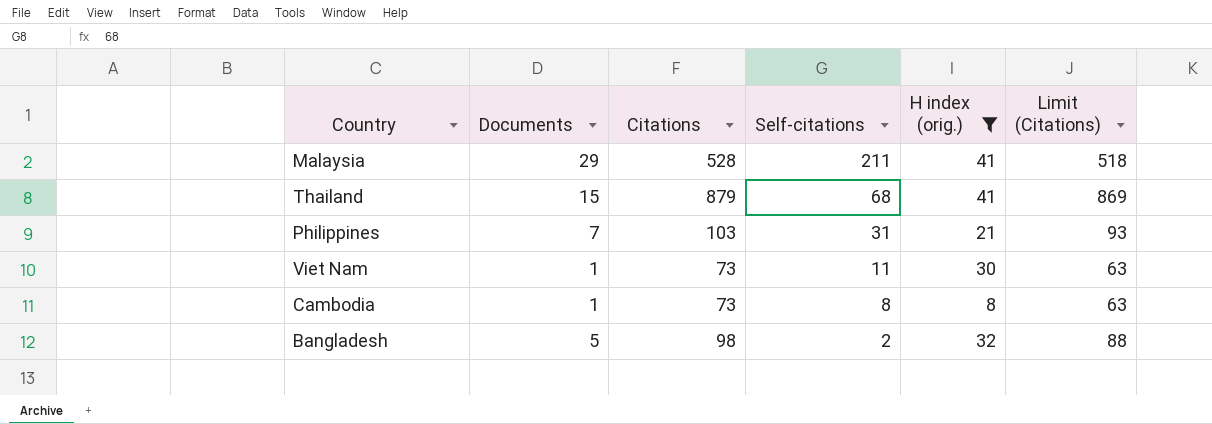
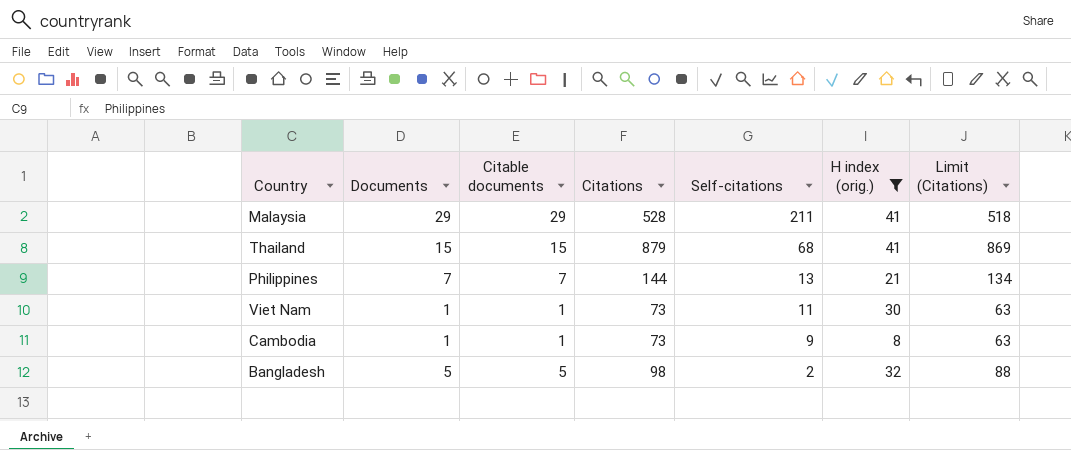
column Citable documents | position: none -> 3
Philippines | Citations: 103 -> 144
Philippines | Self-citations: 31 -> 13
Philippines | Limit (Citations): 93 -> 134
Cambodia | Self-citations: 8 -> 9

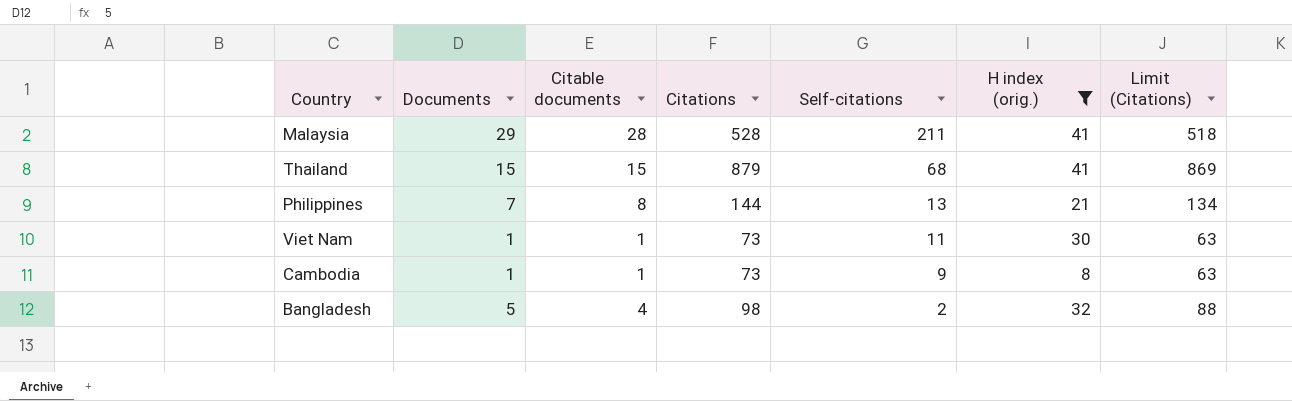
Malaysia | Citable documents: 29 -> 28
Philippines | Citable documents: 7 -> 8
Bangladesh | Citable documents: 5 -> 4

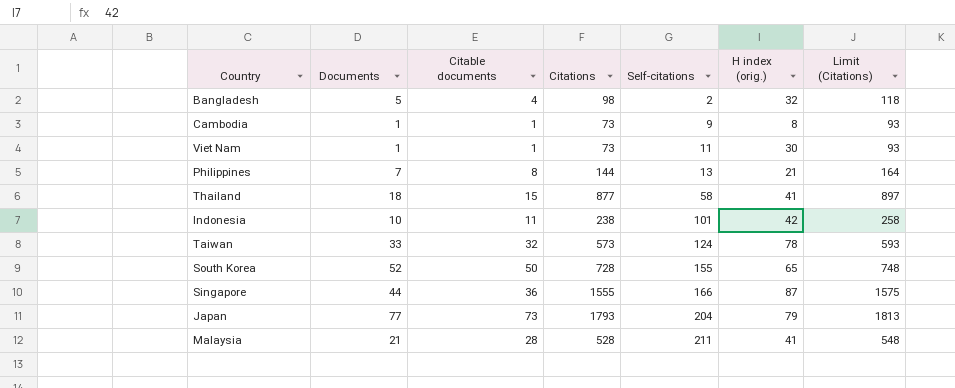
filter: H index (orig.) <= 41 -> none
row order: Self-citations descending -> Self-citations ascending
column Limit (Citations) | formula: [Citations] - 10 -> [Citations] + 20
Thailand | Documents: 15 -> 18
Thailand | Citations: 879 -> 877
Thailand | Self-citations: 68 -> 58
Malaysia | Documents: 29 -> 21

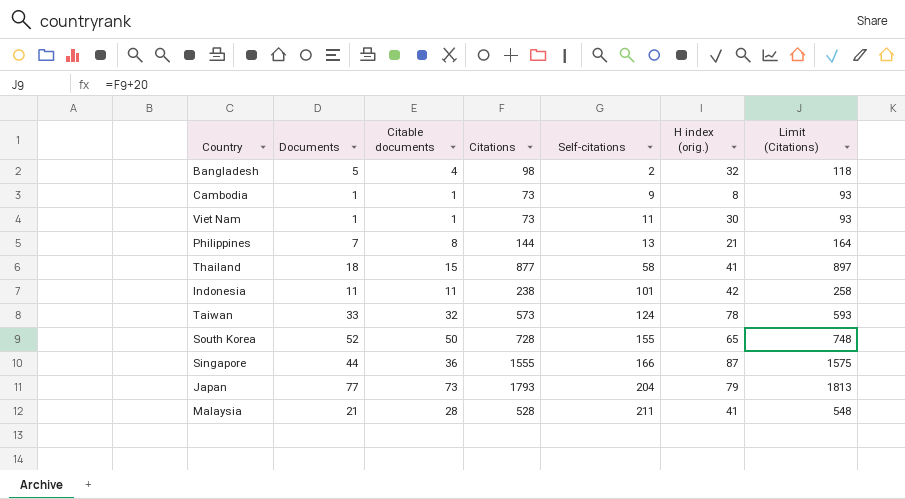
Indonesia | Documents: 10 -> 11

